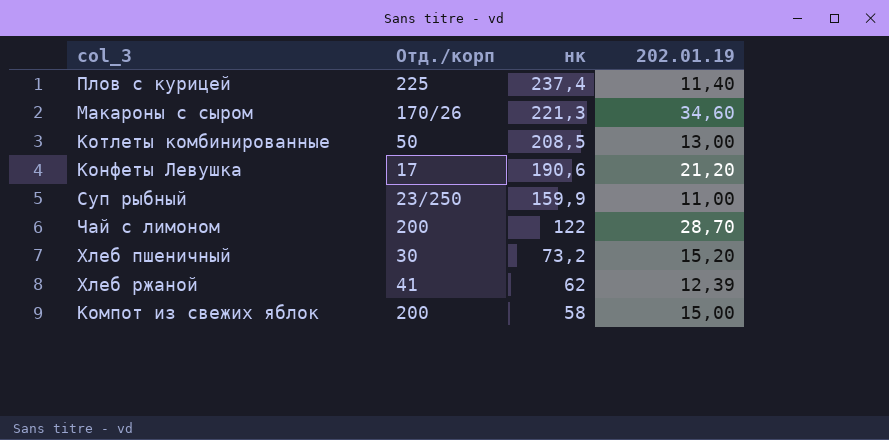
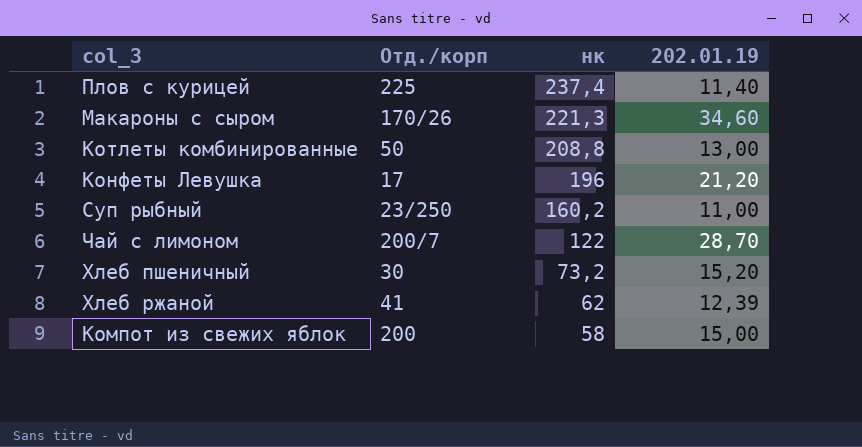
Котлеты комбинированные | нк: 208,5 -> 208,8
Конфеты Левушка | нк: 190,6 -> 196
Суп рыбный | нк: 159,9 -> 160,2
Чай с лимоном | Отд./корп: 200 -> 200/7

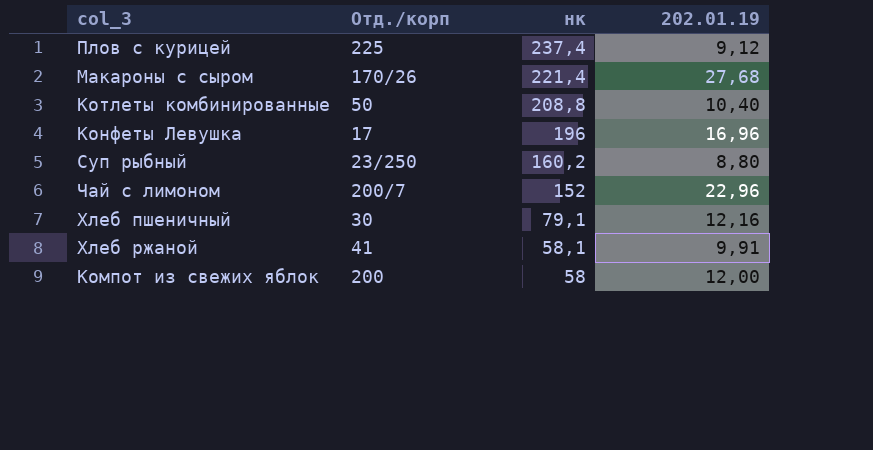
Плов с курицей | 202.01.19: 11,40 -> 9,12
Макароны с сыром | нк: 221,3 -> 221,4
Макароны с сыром | 202.01.19: 34,60 -> 27,68
Котлеты комбинированные | 202.01.19: 13,00 -> 10,40
Конфеты Левушка | 202.01.19: 21,20 -> 16,96
Суп рыбный | 202.01.19: 11,00 -> 8,80
Чай с лимоном | нк: 122 -> 152
Чай с лимоном | 202.01.19: 28,70 -> 22,96
Хлеб пшеничный | нк: 73,2 -> 79,1
Хлеб пшеничный | 202.01.19: 15,20 -> 12,16
Хлеб ржаной | нк: 62 -> 58,1
Хлеб ржаной | 202.01.19: 12,39 -> 9,91
Компот из свежих яблок | 202.01.19: 15,00 -> 12,00

